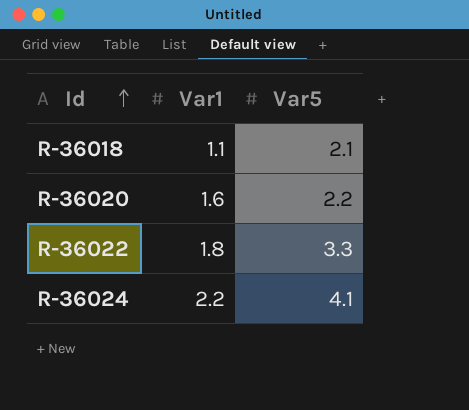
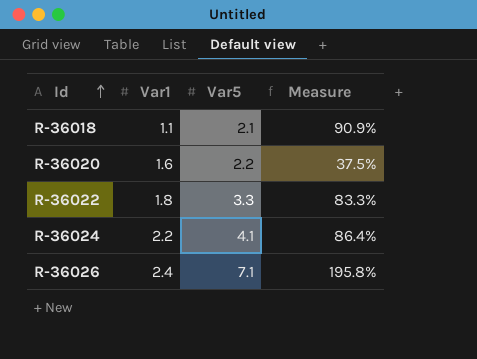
column Measure | formula: none -> ([Var5] - [Var1]) / [Var1]
row R-36026: none -> 2.4 | 7.1 | 195.8%

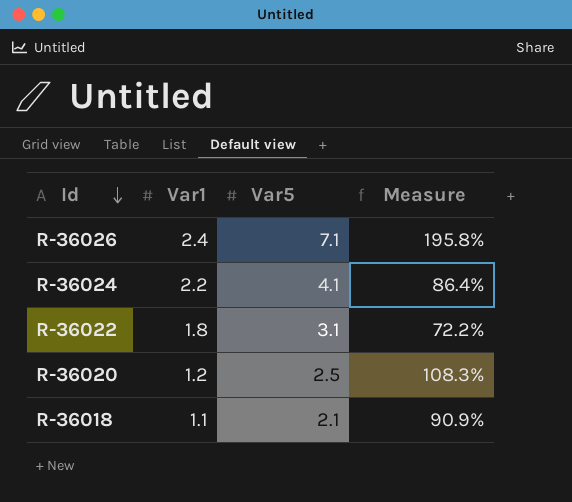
row order: Id ascending -> Id descending
R-36022 | Var5: 3.3 -> 3.1
R-36022 | Measure: 83.3% -> 72.2%
R-36020 | Var1: 1.6 -> 1.2
R-36020 | Var5: 2.2 -> 2.5
R-36020 | Measure: 37.5% -> 108.3%

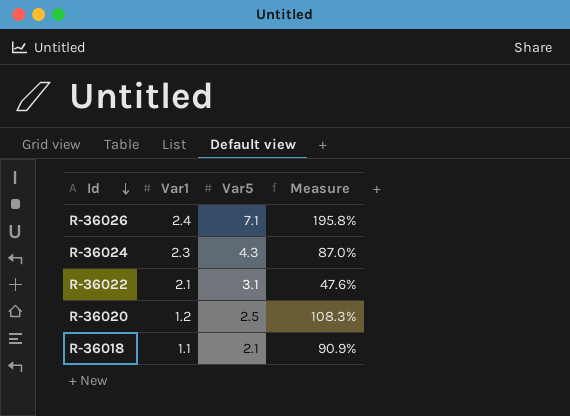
R-36024 | Var1: 2.2 -> 2.3
R-36024 | Var5: 4.1 -> 4.3
R-36024 | Measure: 86.4% -> 87.0%
R-36022 | Var1: 1.8 -> 2.1
R-36022 | Measure: 72.2% -> 47.6%

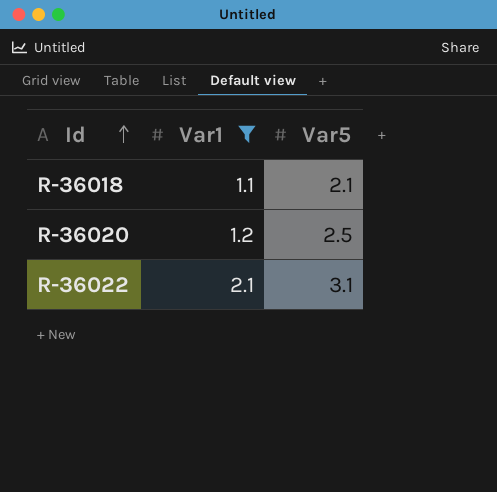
filter: none -> Var1 <= 2.1
row order: Id descending -> Id ascending
column Measure | formula: ([Var5] - [Var1]) / [Var1] -> none

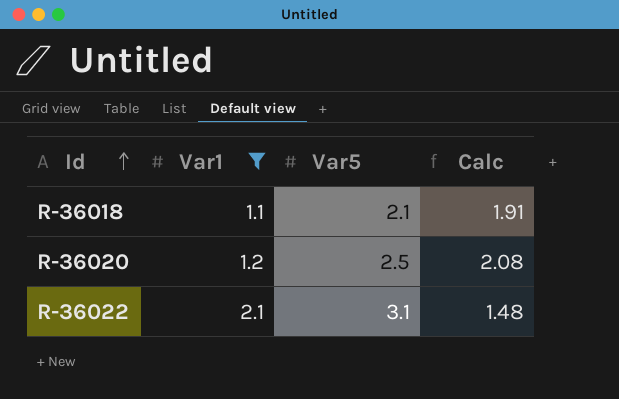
column Calc | formula: none -> [Var5] / [Var1]

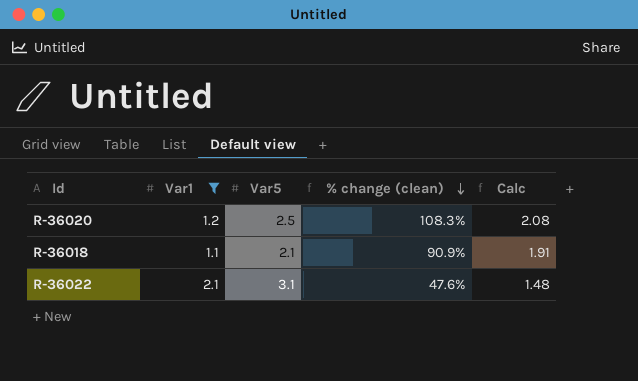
row order: Id ascending -> % change (clean) descending
column % change (clean) | formula: none -> ([Var5] - [Var1]) / [Var1]

